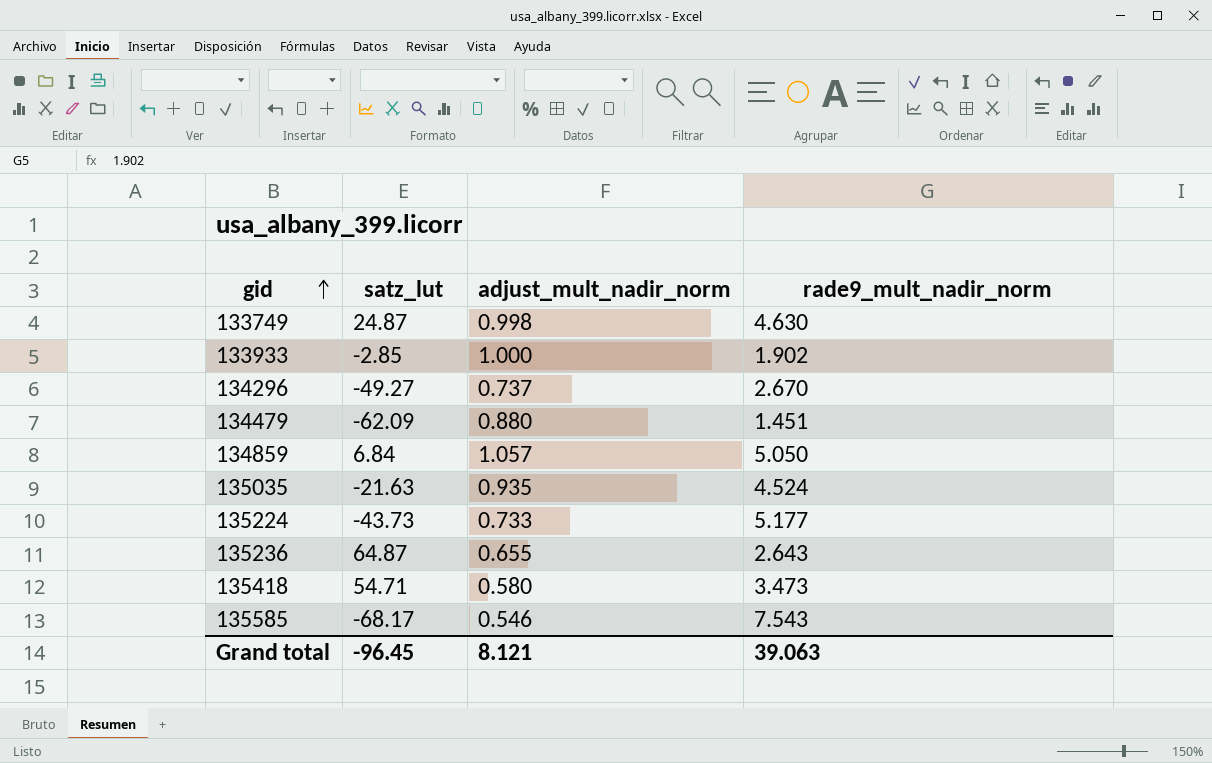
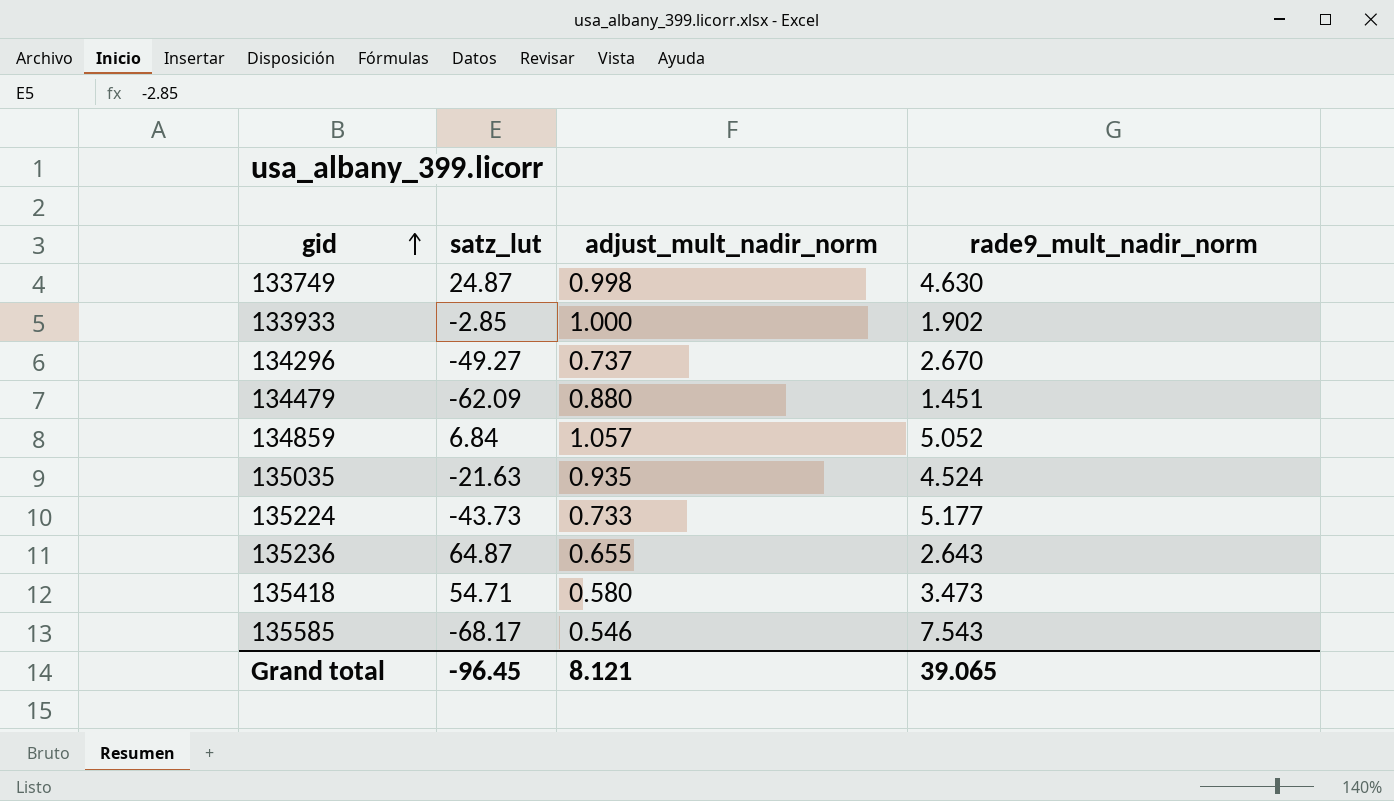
134859 | rade9_mult_nadir_norm: 5.050 -> 5.052
Grand total | rade9_mult_nadir_norm: 39.063 -> 39.065

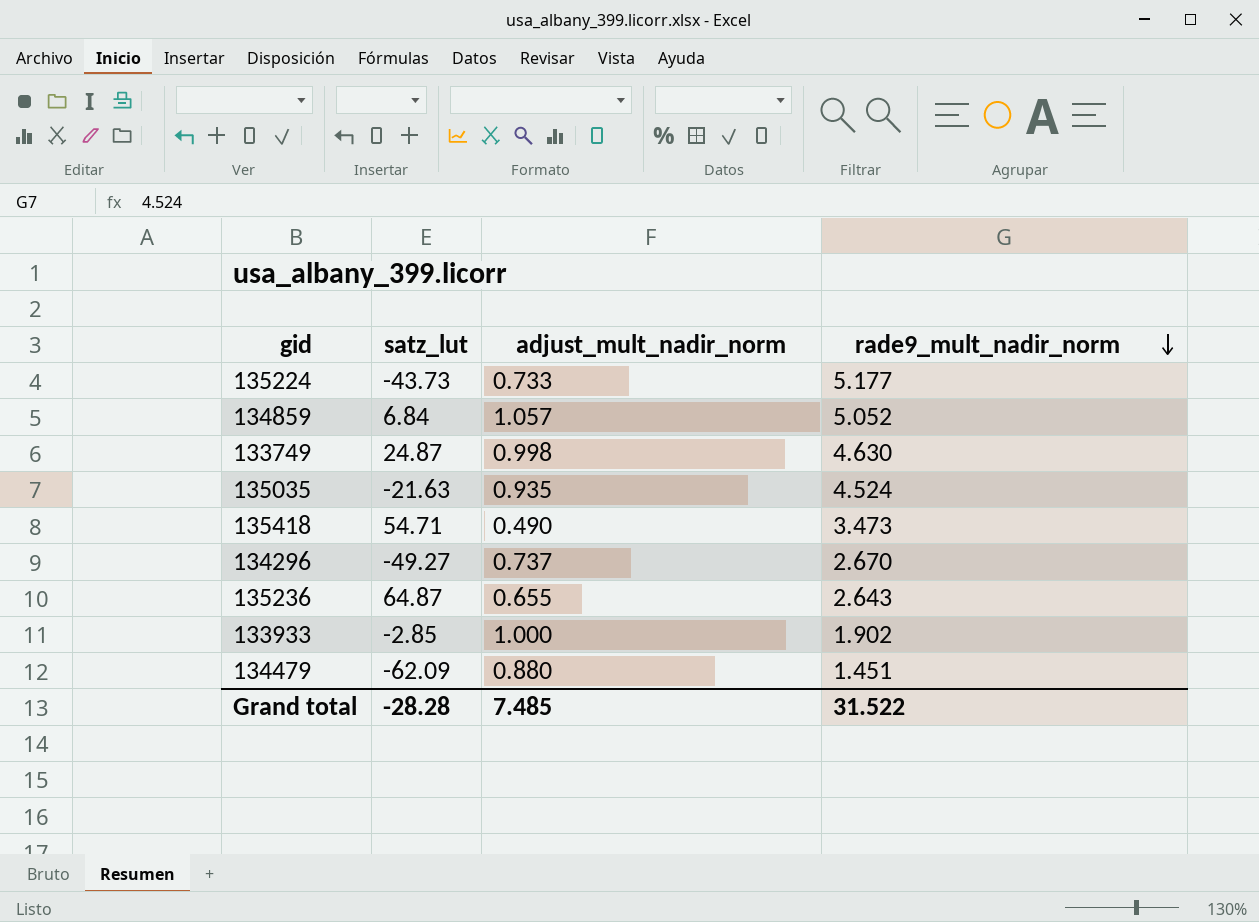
row order: gid ascending -> rade9_mult_nadir_norm descending
row 135585: -68.17 | 0.546 | 7.543 -> none
135418 | adjust_mult_nadir_norm: 0.580 -> 0.490
Grand total | satz_lut: -96.45 -> -28.28
Grand total | adjust_mult_nadir_norm: 8.121 -> 7.485
Grand total | rade9_mult_nadir_norm: 39.065 -> 31.522

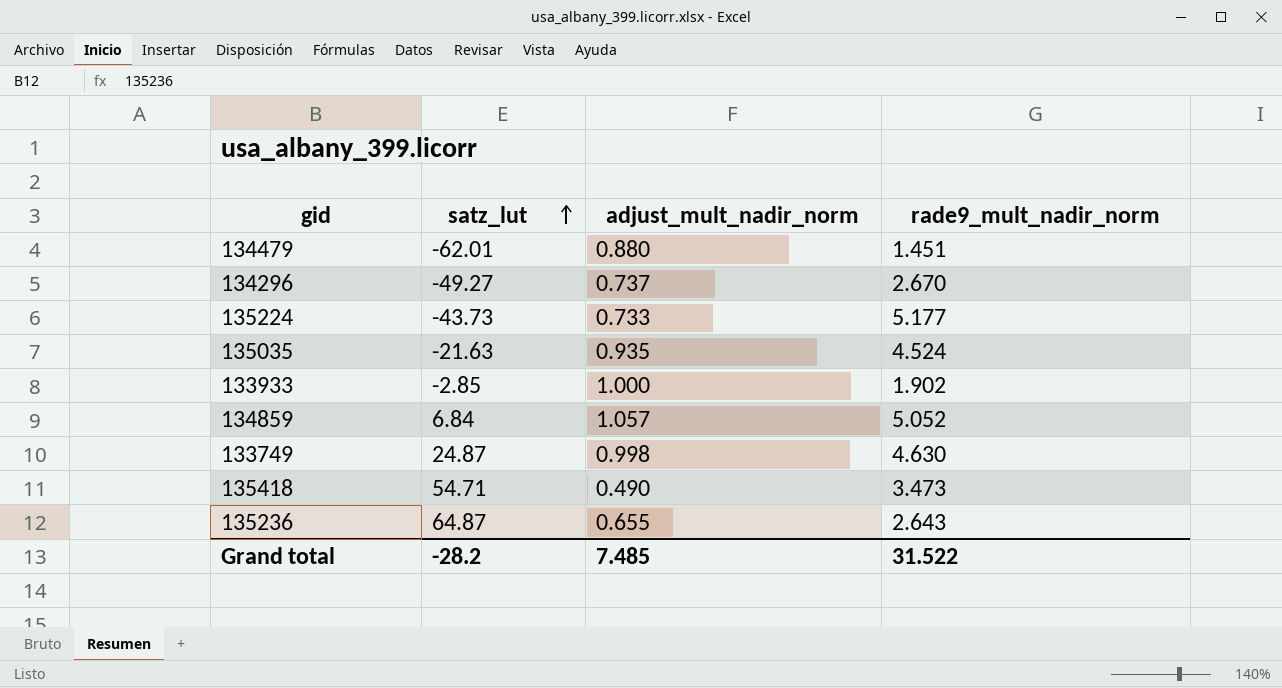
row order: rade9_mult_nadir_norm descending -> satz_lut ascending
134479 | satz_lut: -62.09 -> -62.01
Grand total | satz_lut: -28.28 -> -28.2

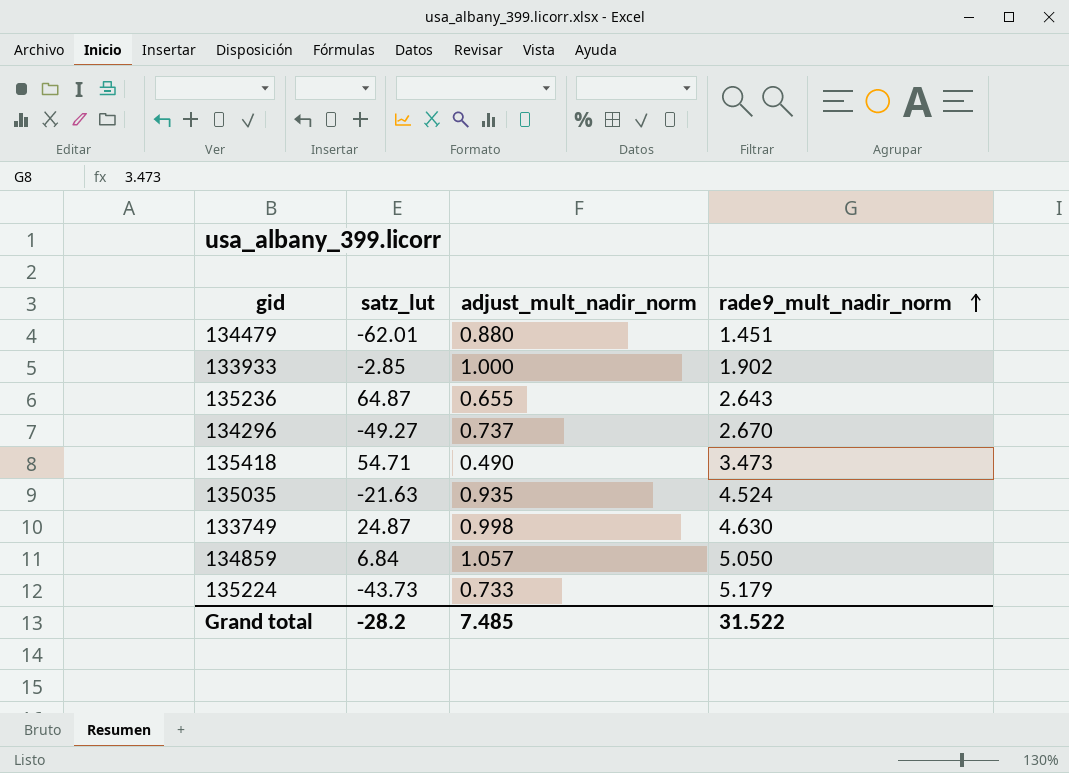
row order: satz_lut ascending -> rade9_mult_nadir_norm ascending
134859 | rade9_mult_nadir_norm: 5.052 -> 5.050
135224 | rade9_mult_nadir_norm: 5.177 -> 5.179

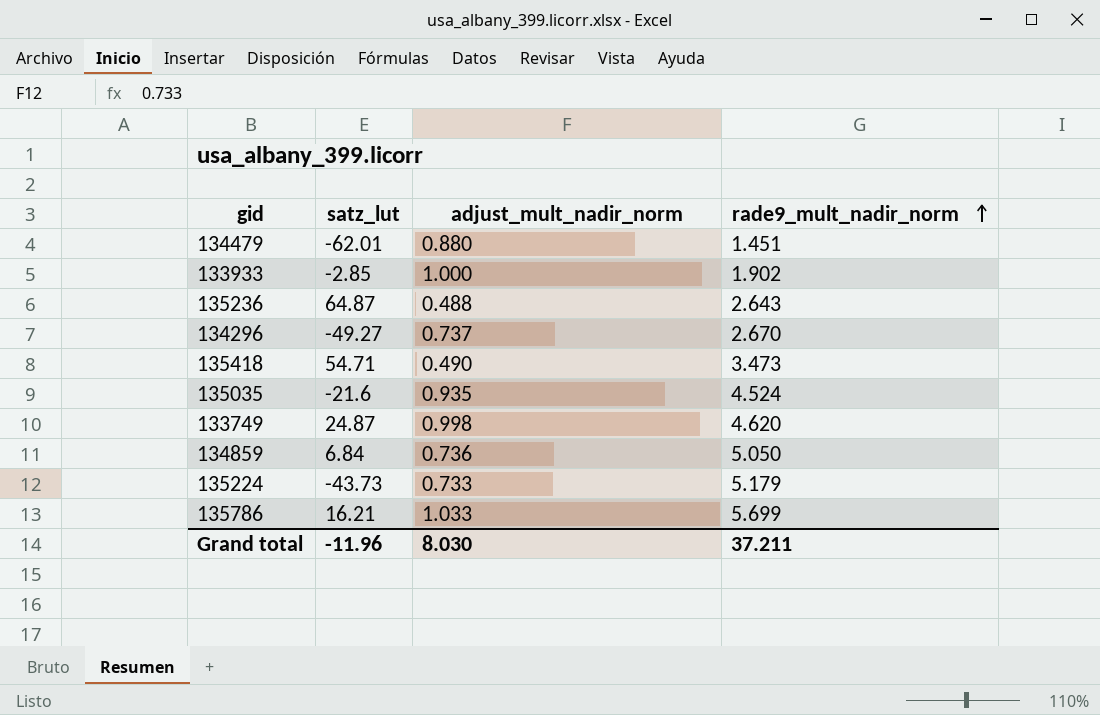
135236 | adjust_mult_nadir_norm: 0.655 -> 0.488
135035 | satz_lut: -21.63 -> -21.6
133749 | rade9_mult_nadir_norm: 4.630 -> 4.620
134859 | adjust_mult_nadir_norm: 1.057 -> 0.736
row 135786: none -> 16.21 | 1.033 | 5.699
Grand total | satz_lut: -28.2 -> -11.96
Grand total | adjust_mult_nadir_norm: 7.485 -> 8.030
Grand total | rade9_mult_nadir_norm: 31.522 -> 37.211

